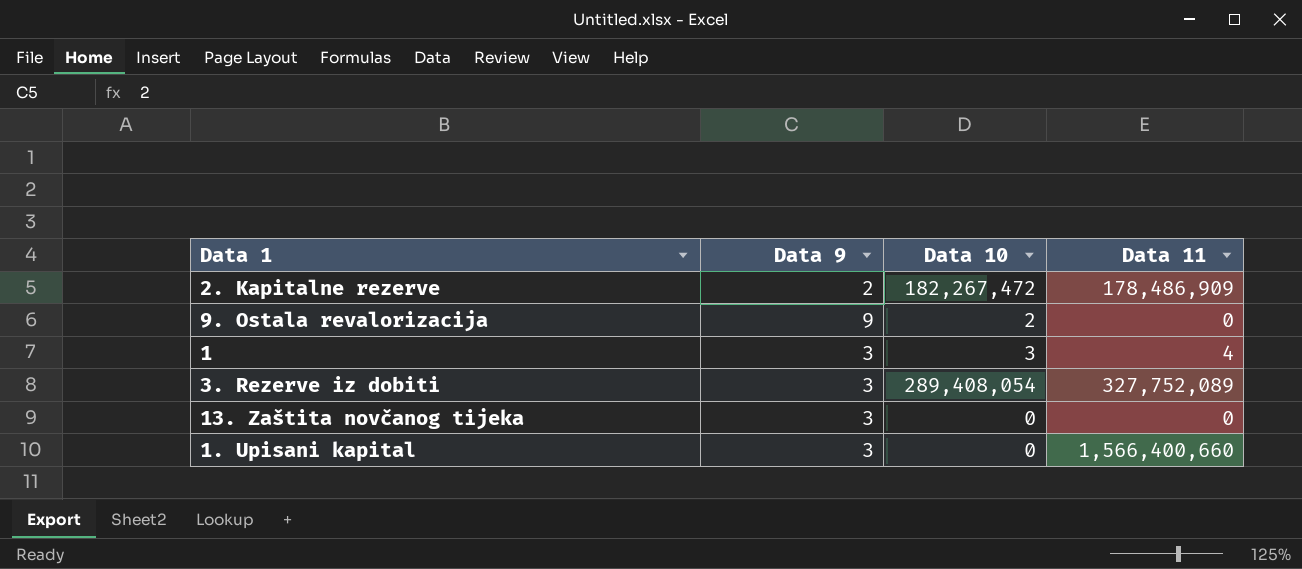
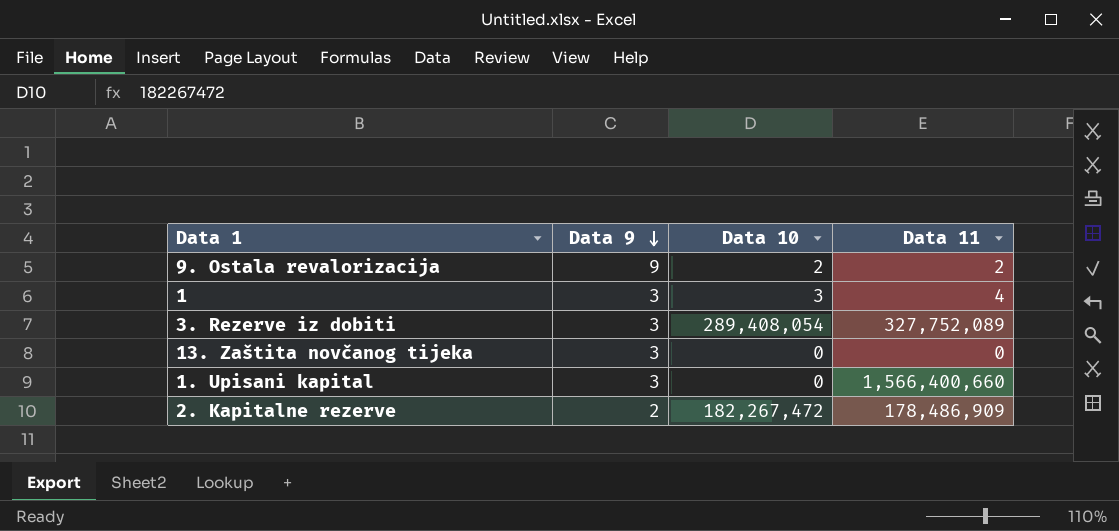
row order: none -> Data 9 descending
9. Ostala revalorizacija | Data 11: 0 -> 2

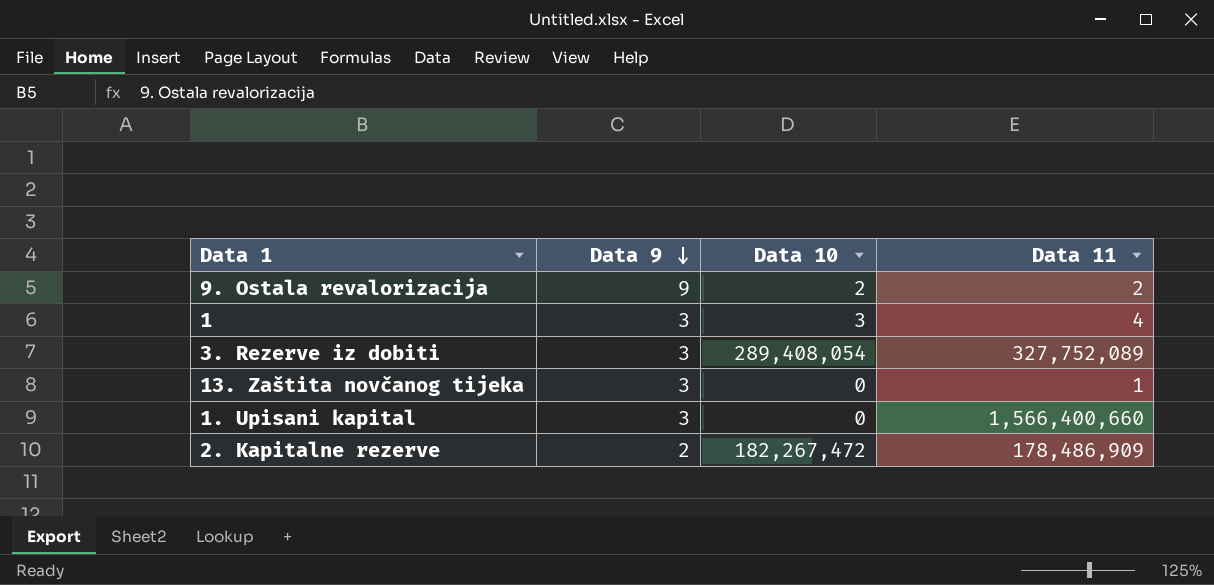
13. Zaštita novčanog tijeka | Data 11: 0 -> 1

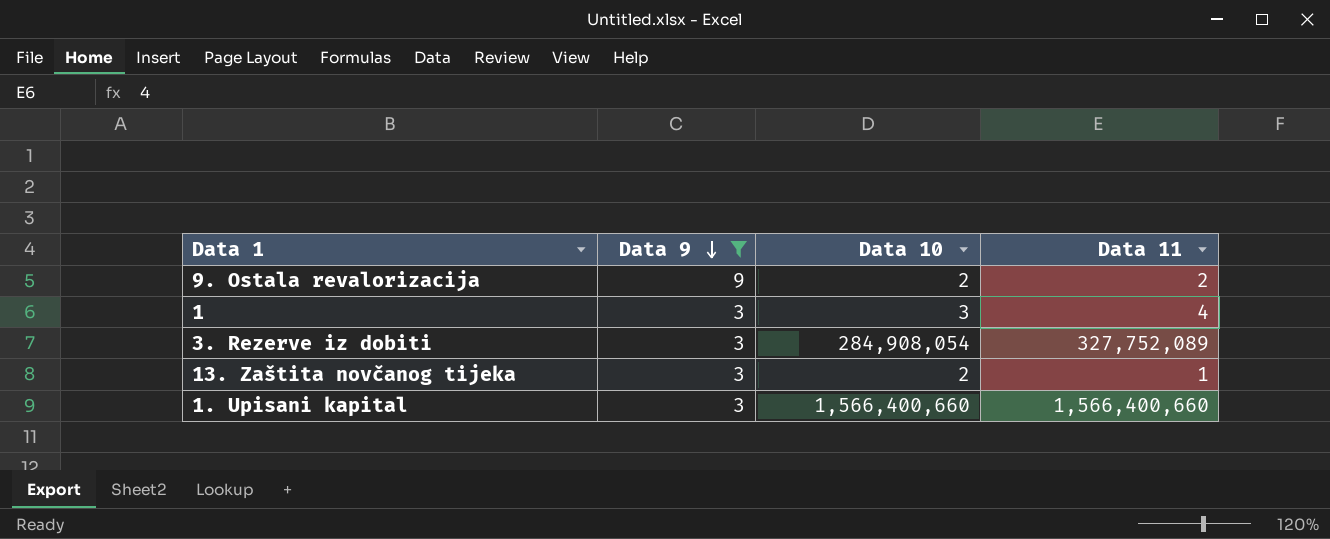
filter: none -> Data 9 != 2
3. Rezerve iz dobiti | Data 10: 289,408,054 -> 284,908,054
13. Zaštita novčanog tijeka | Data 10: 0 -> 2
1. Upisani kapital | Data 10: 0 -> 1,566,400,660

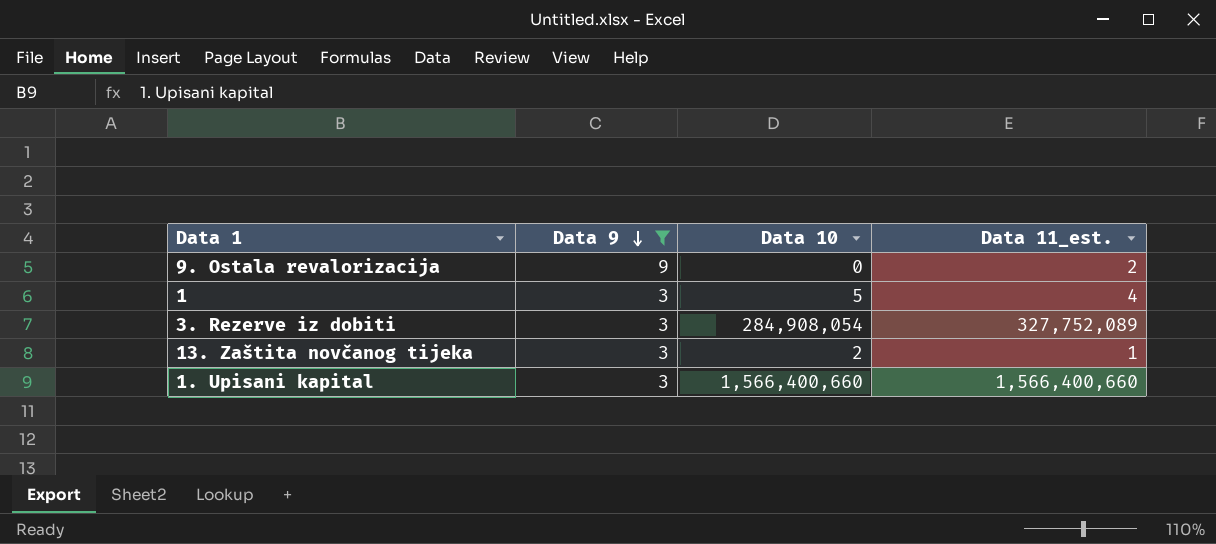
column name: Data 11 -> Data 11_est.
9. Ostala revalorizacija | Data 10: 2 -> 0
1 | Data 10: 3 -> 5

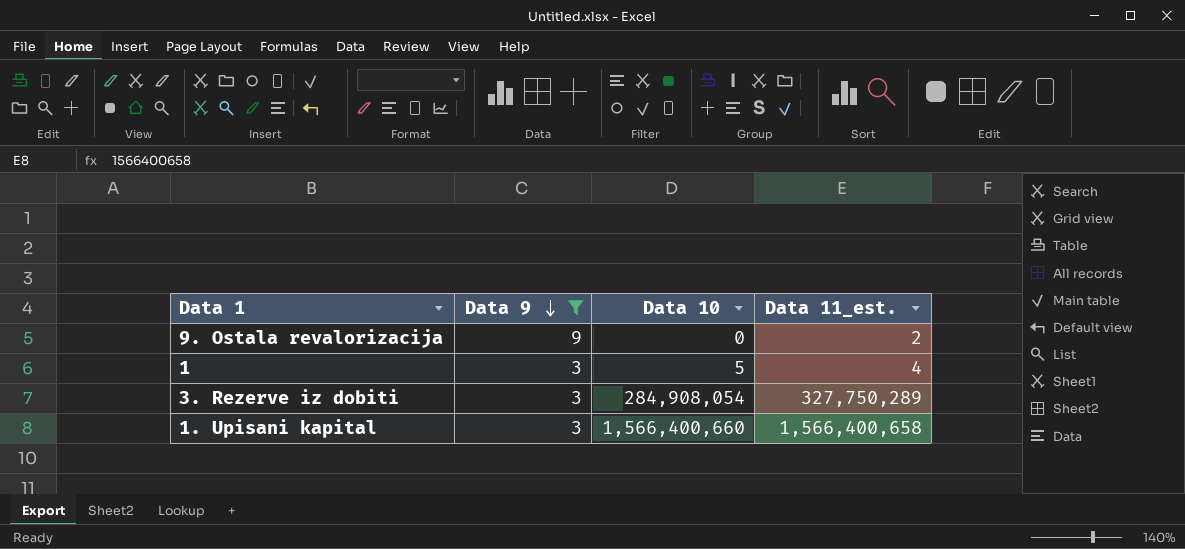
row 13. Zaštita novčanog tijeka: 3 | 2 | 1 -> none
3. Rezerve iz dobiti | Data 11_est.: 327,752,089 -> 327,750,289
1. Upisani kapital | Data 11_est.: 1,566,400,660 -> 1,566,400,658

